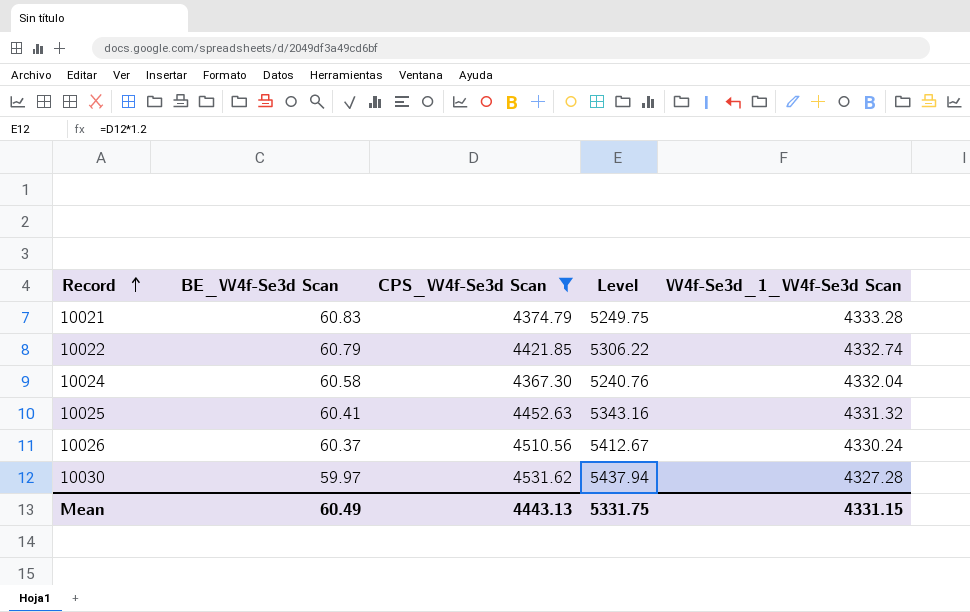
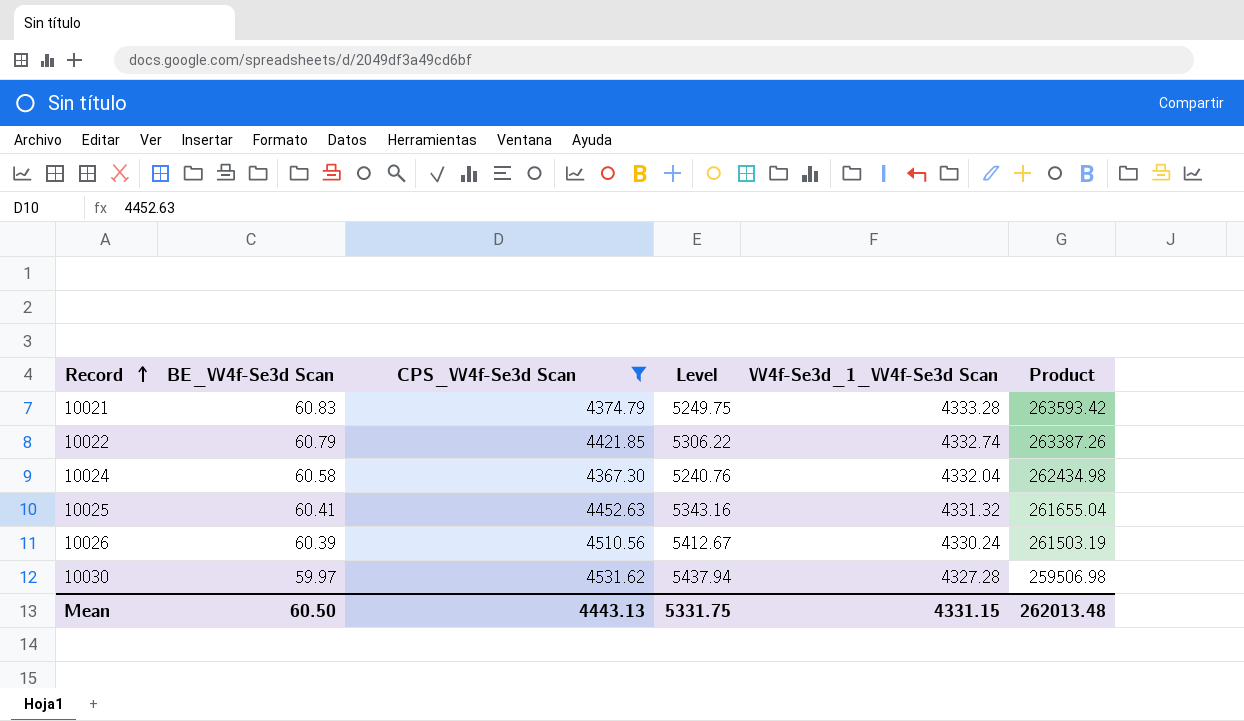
column Product | formula: none -> [BE_W4f-Se3d Scan] * [W4f-Se3d_1_W4f-Se3d Scan]
10026 | BE_W4f-Se3d Scan: 60.37 -> 60.39
Mean | BE_W4f-Se3d Scan: 60.49 -> 60.50

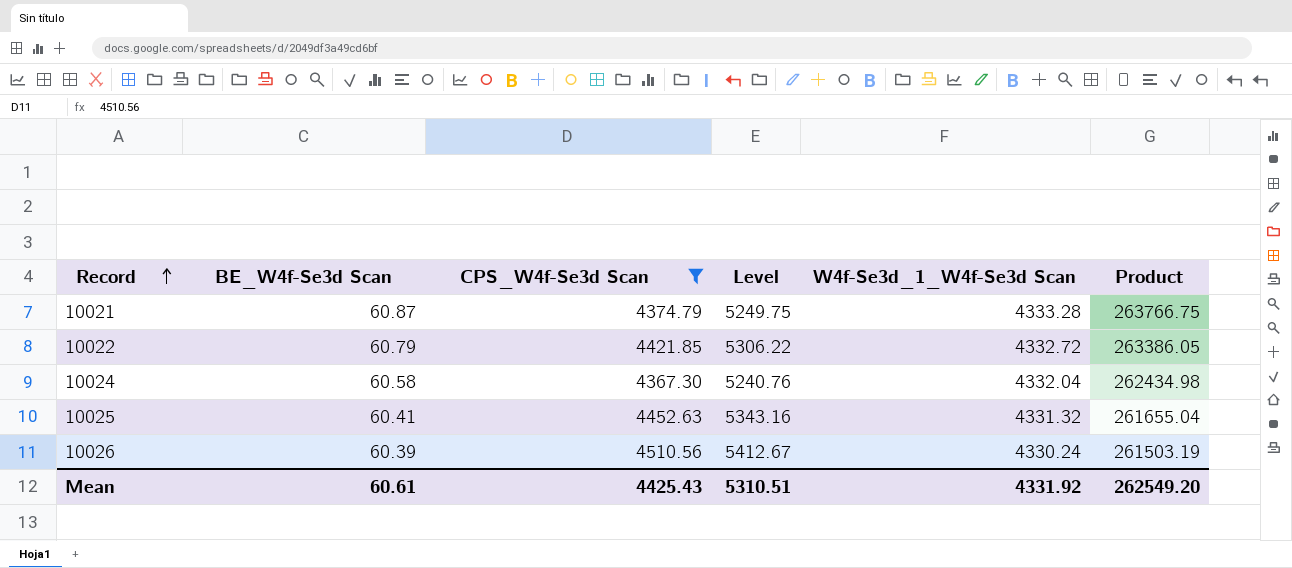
row 10030: 59.97 | 4531.62 | 5437.94 | 4327.28 | 259506.98 -> none
10021 | BE_W4f-Se3d Scan: 60.83 -> 60.87
10021 | Product: 263593.42 -> 263766.75
10022 | W4f-Se3d_1_W4f-Se3d Scan: 4332.74 -> 4332.72
10022 | Product: 263387.26 -> 263386.05
Mean | BE_W4f-Se3d Scan: 60.50 -> 60.61
Mean | CPS_W4f-Se3d Scan: 4443.13 -> 4425.43
Mean | Level: 5331.75 -> 5310.51
Mean | W4f-Se3d_1_W4f-Se3d Scan: 4331.15 -> 4331.92
Mean | Product: 262013.48 -> 262549.20

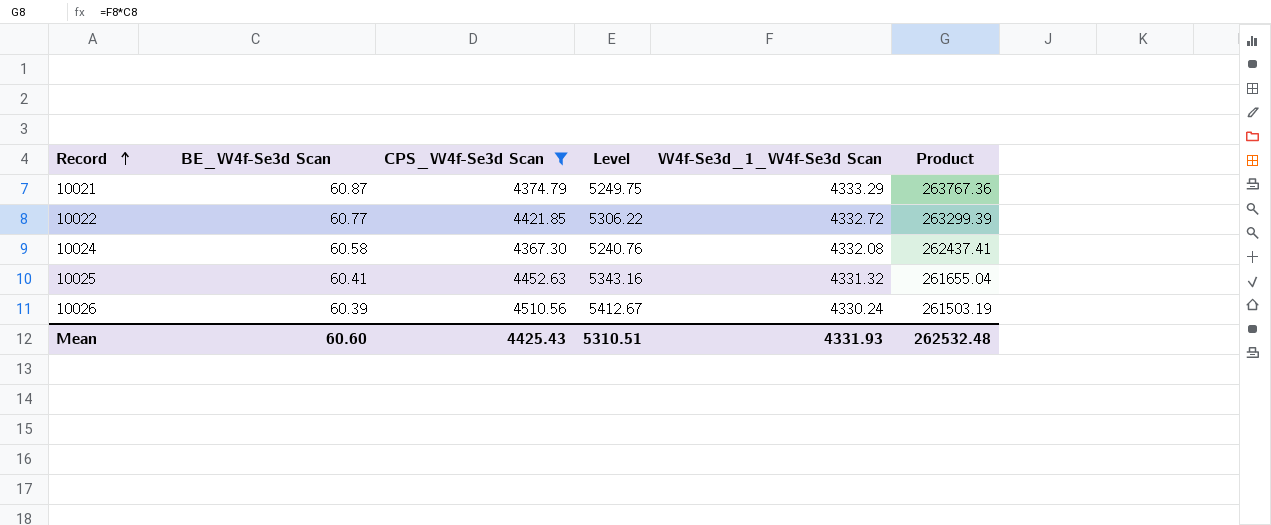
10021 | W4f-Se3d_1_W4f-Se3d Scan: 4333.28 -> 4333.29
10021 | Product: 263766.75 -> 263767.36
10022 | BE_W4f-Se3d Scan: 60.79 -> 60.77
10022 | Product: 263386.05 -> 263299.39
10024 | W4f-Se3d_1_W4f-Se3d Scan: 4332.04 -> 4332.08
10024 | Product: 262434.98 -> 262437.41
Mean | BE_W4f-Se3d Scan: 60.61 -> 60.60
Mean | W4f-Se3d_1_W4f-Se3d Scan: 4331.92 -> 4331.93
Mean | Product: 262549.20 -> 262532.48

